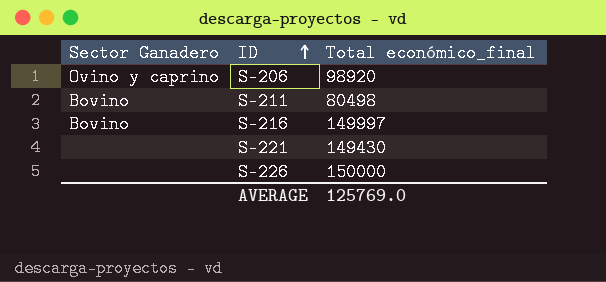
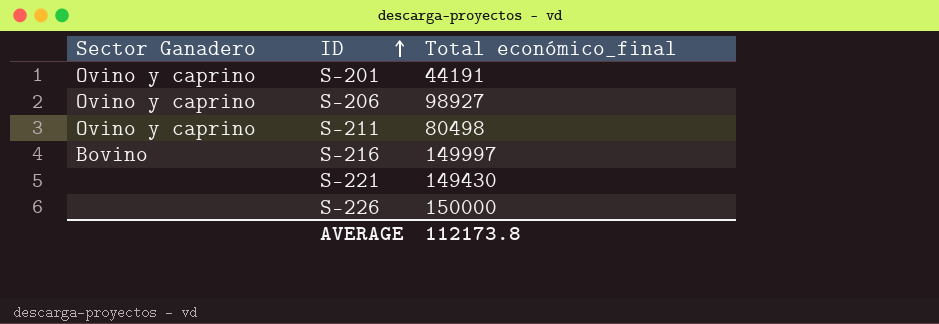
row S-201: none -> Ovino y caprino | 44191
S-206 | Total económico_final: 98920 -> 98927
S-211 | Sector Ganadero: Bovino -> Ovino y caprino
AVERAGE | Total económico_final: 125769.0 -> 112173.8

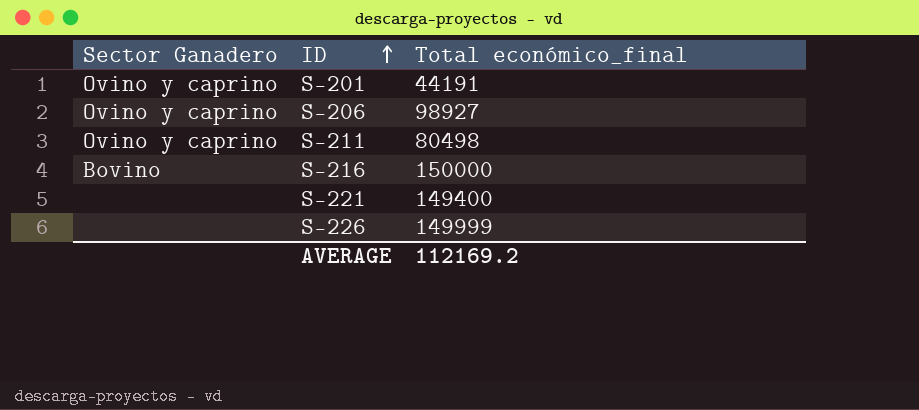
S-216 | Total económico_final: 149997 -> 150000
S-221 | Total económico_final: 149430 -> 149400
S-226 | Total económico_final: 150000 -> 149999
AVERAGE | Total económico_final: 112173.8 -> 112169.2

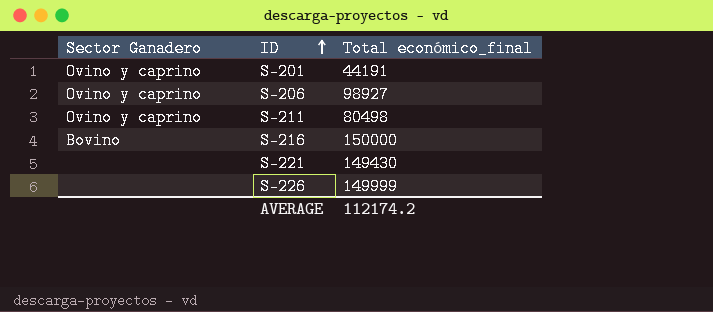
S-221 | Total económico_final: 149400 -> 149430
AVERAGE | Total económico_final: 112169.2 -> 112174.2

